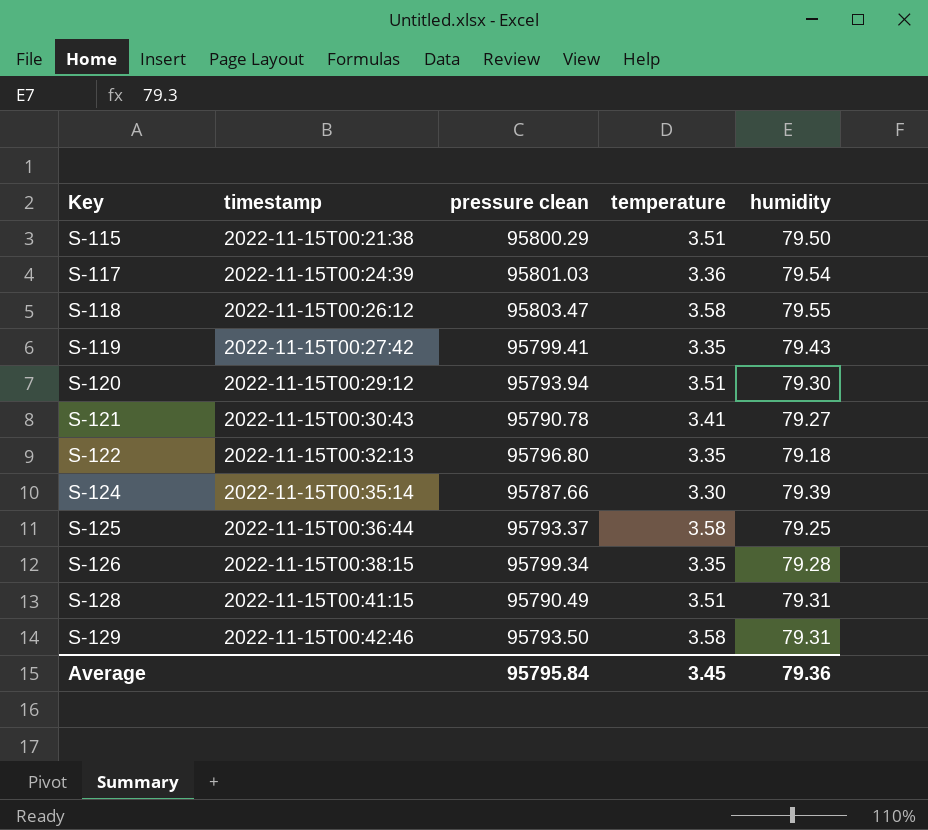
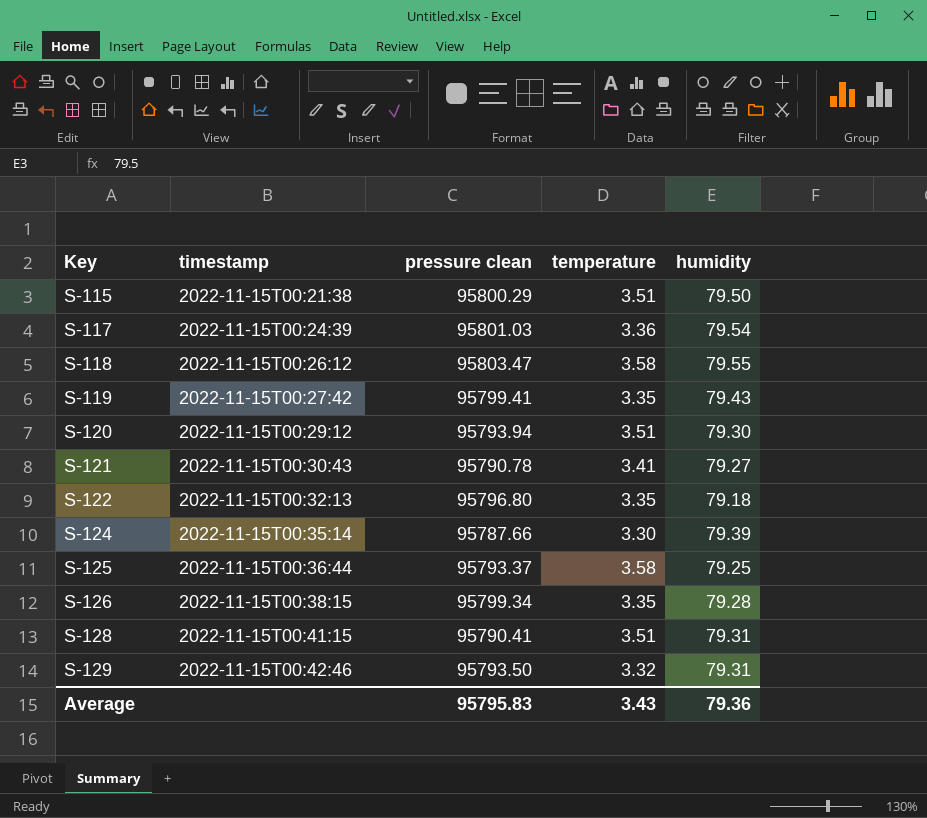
S-128 | pressure clean: 95790.49 -> 95790.41
S-129 | temperature: 3.58 -> 3.32
Average | pressure clean: 95795.84 -> 95795.83
Average | temperature: 3.45 -> 3.43

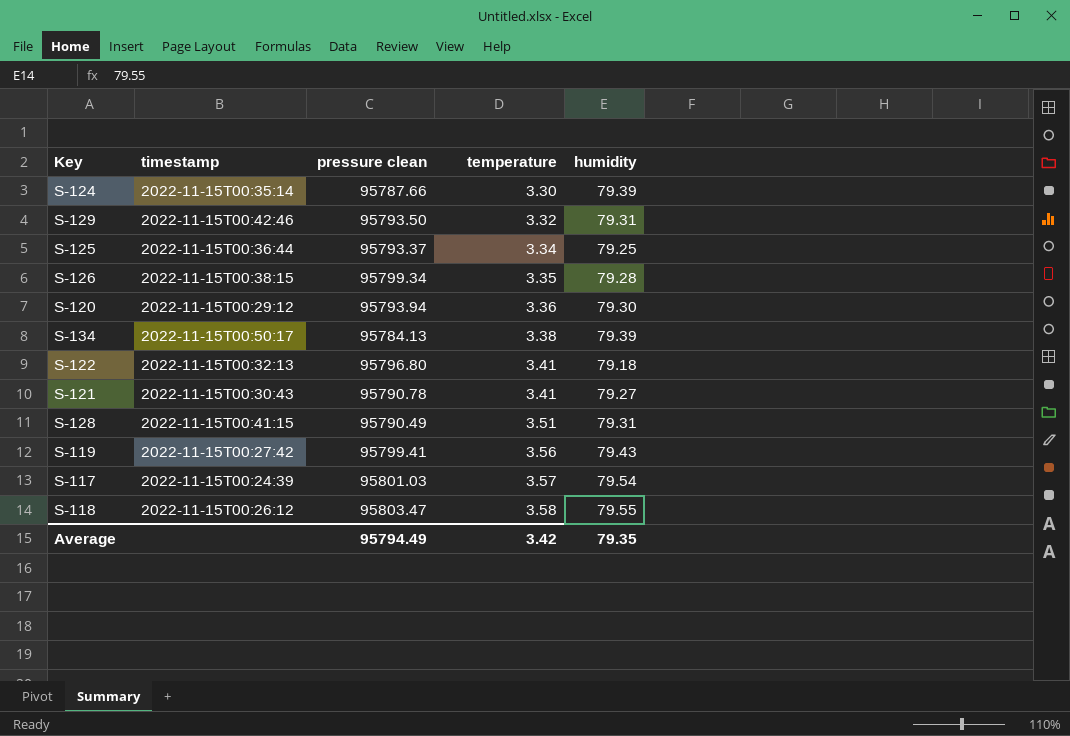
row order: Key ascending -> temperature ascending
row S-115: 2022-11-15T00:21:38 | 95800.29 | 3.51 | 79.50 -> none
S-125 | temperature: 3.58 -> 3.34
S-120 | temperature: 3.51 -> 3.36
row S-134: none -> 2022-11-15T00:50:17 | 95784.13 | 3.38 | 79.39
S-122 | temperature: 3.35 -> 3.41
S-128 | pressure clean: 95790.41 -> 95790.49
S-119 | temperature: 3.35 -> 3.56
S-117 | temperature: 3.36 -> 3.57
Average | pressure clean: 95795.83 -> 95794.49
Average | temperature: 3.43 -> 3.42
Average | humidity: 79.36 -> 79.35

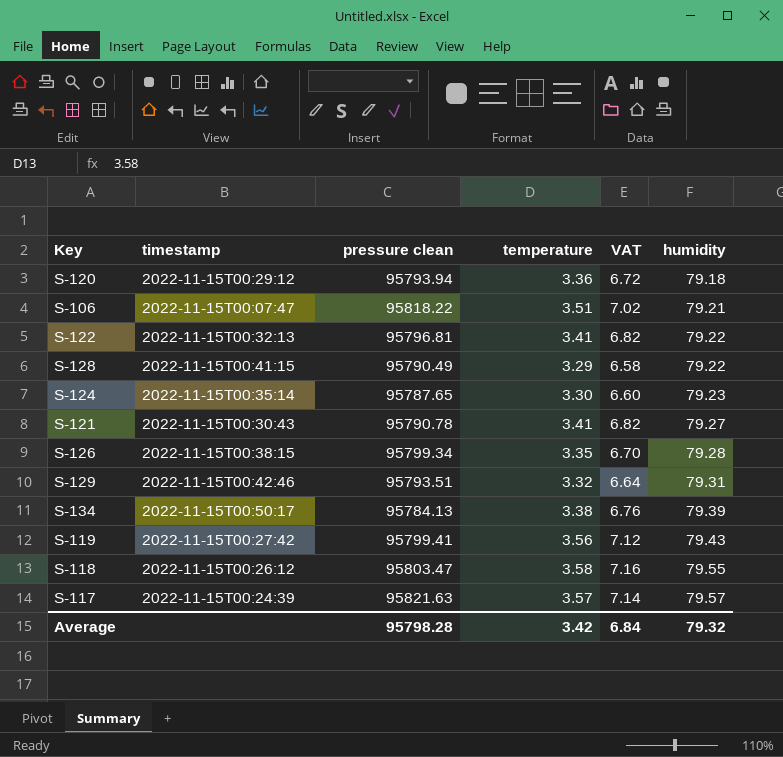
row order: temperature ascending -> humidity ascending
column VAT | formula: none -> [temperature] * 2
row S-125: 2022-11-15T00:36:44 | 95793.37 | 3.34 | 79.25 -> none
S-120 | humidity: 79.30 -> 79.18
row S-106: none -> 2022-11-15T00:07:47 | 95818.22 | 3.51 | 7.02 | 79.21
S-122 | pressure clean: 95796.80 -> 95796.81
S-122 | humidity: 79.18 -> 79.22
S-128 | temperature: 3.51 -> 3.29
S-128 | humidity: 79.31 -> 79.22
S-124 | pressure clean: 95787.66 -> 95787.65
S-124 | humidity: 79.39 -> 79.23
S-129 | pressure clean: 95793.50 -> 95793.51
S-117 | pressure clean: 95801.03 -> 95821.63
S-117 | humidity: 79.54 -> 79.57
Average | pressure clean: 95794.49 -> 95798.28
Average | humidity: 79.35 -> 79.32

